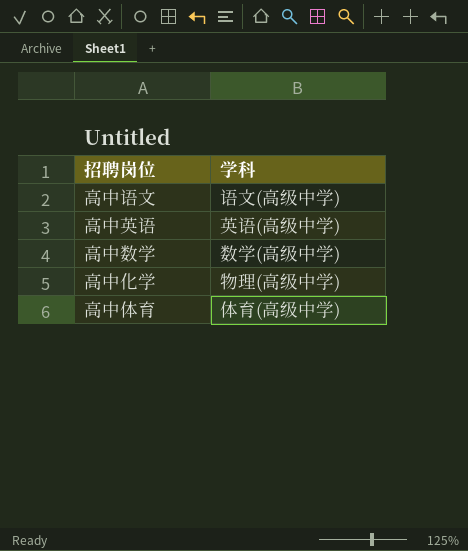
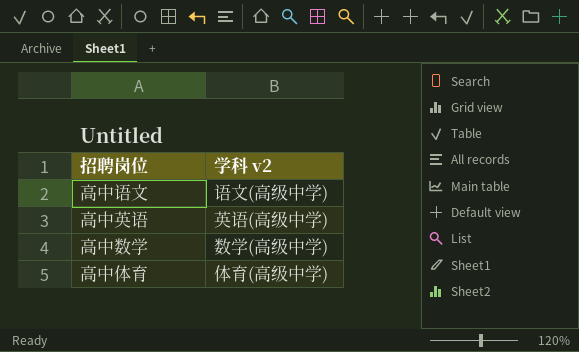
column name: 学科 -> 学科 v2
row 高中化学: 物理(高级中学) -> none

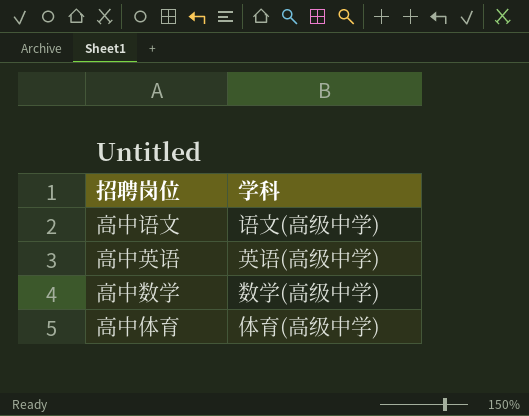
column name: 学科 v2 -> 学科

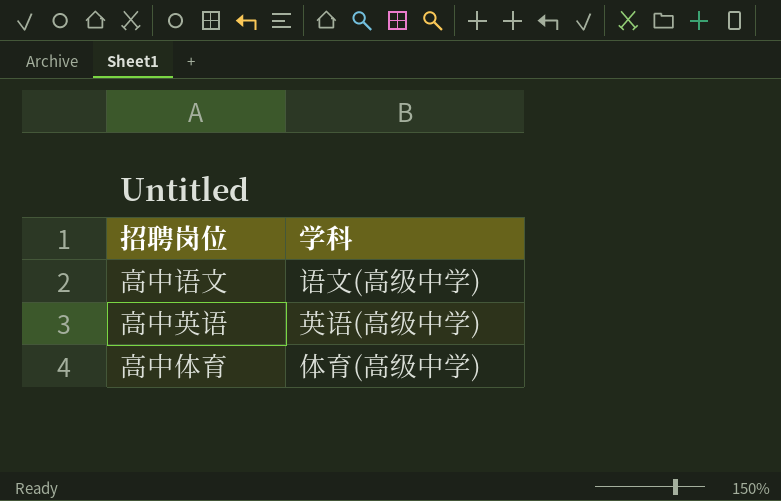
row 高中数学: 数学(高级中学) -> none

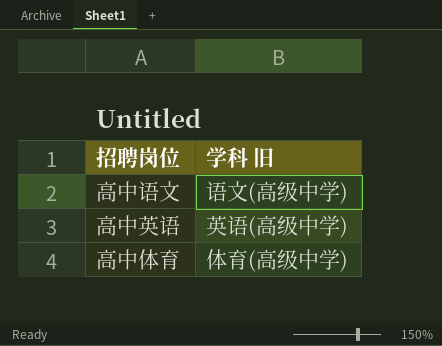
column name: 学科 -> 学科 旧

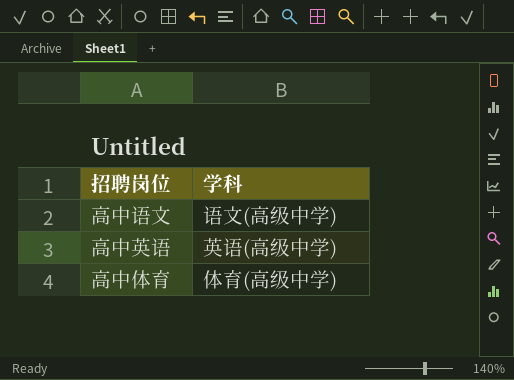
column name: 学科 旧 -> 学科

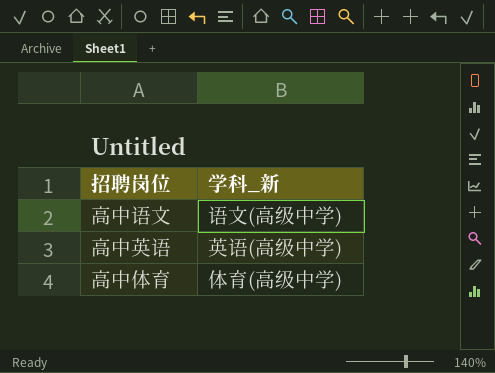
column name: 学科 -> 学科_新

